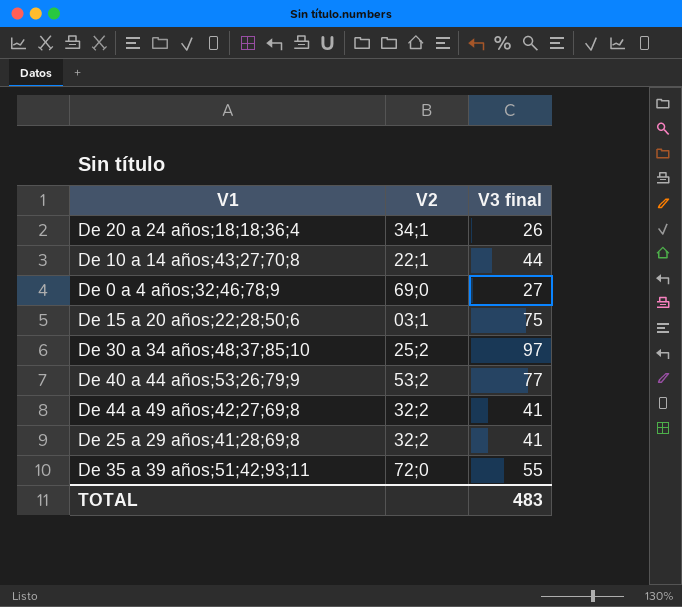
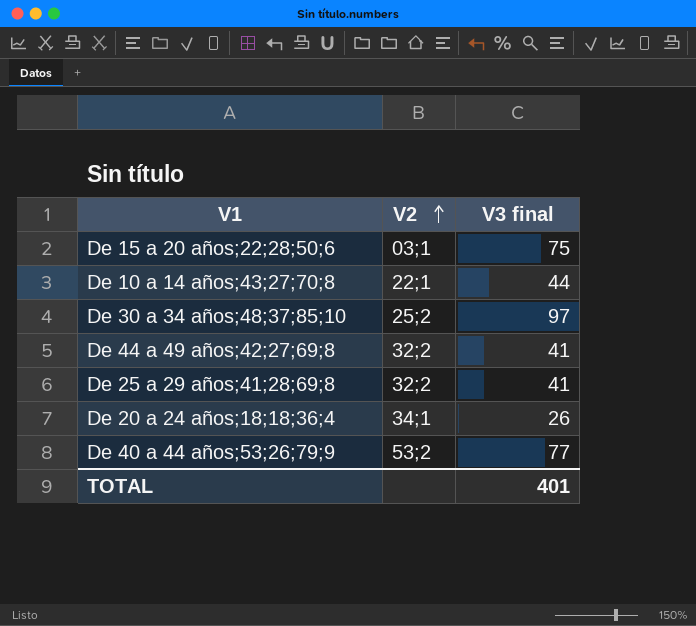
row order: none -> V2 ascending
row De 0 a 4 años;32;46;78;9: 69;0 | 27 -> none
row De 35 a 39 años;51;42;93;11: 72;0 | 55 -> none
TOTAL | V3 final: 483 -> 401

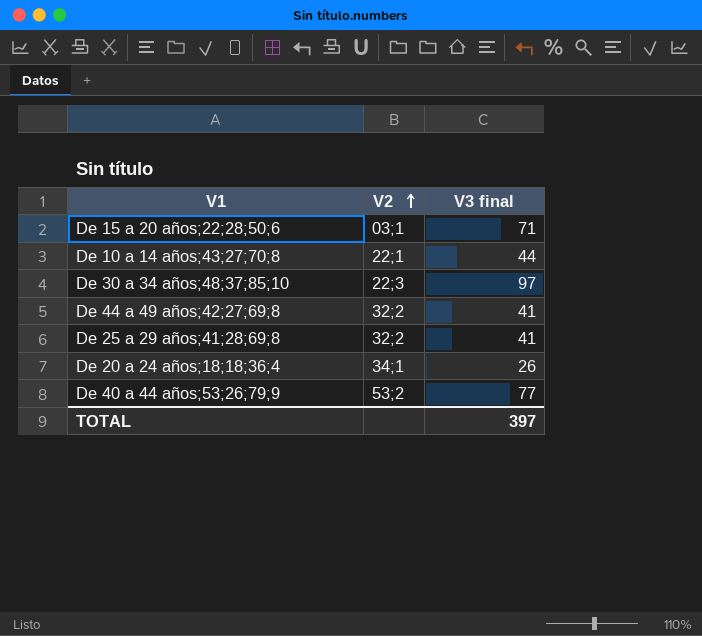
De 15 a 20 años;22;28;50;6 | V3 final: 75 -> 71
De 30 a 34 años;48;37;85;10 | V2: 25;2 -> 22;3
TOTAL | V3 final: 401 -> 397

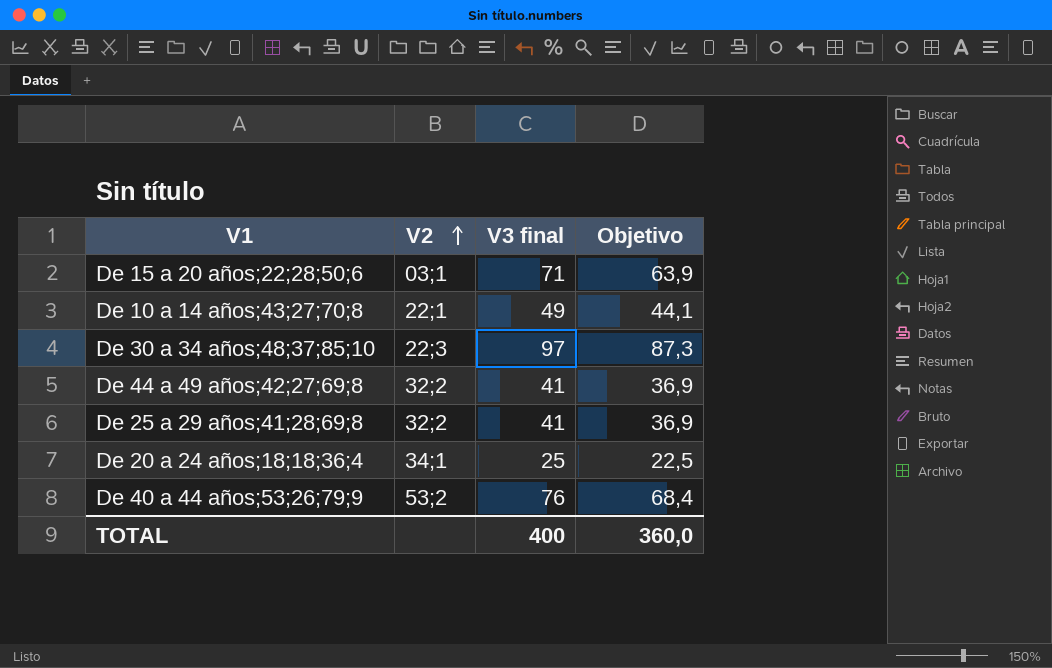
column Objetivo | formula: none -> [V3 final] * 0,9
De 10 a 14 años;43;27;70;8 | V3 final: 44 -> 49
De 20 a 24 años;18;18;36;4 | V3 final: 26 -> 25
De 40 a 44 años;53;26;79;9 | V3 final: 77 -> 76
TOTAL | V3 final: 397 -> 400

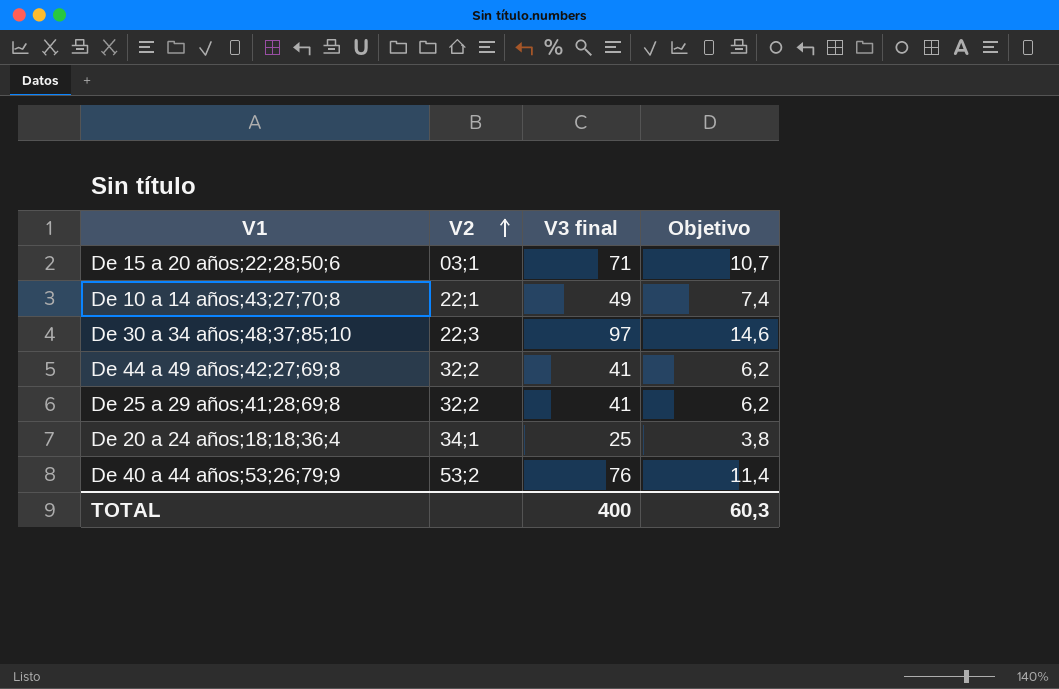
column Objetivo | formula: [V3 final] * 0,9 -> [V3 final] * 0,15
TOTAL | Objetivo: 360,0 -> 60,3

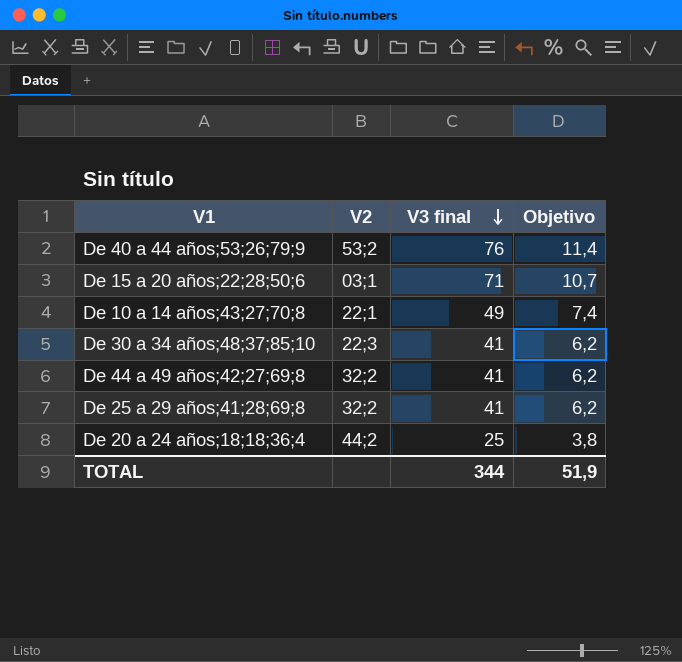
row order: V2 ascending -> V3 final descending
De 30 a 34 años;48;37;85;10 | V3 final: 97 -> 41
De 30 a 34 años;48;37;85;10 | Objetivo: 14,6 -> 6,2
De 20 a 24 años;18;18;36;4 | V2: 34;1 -> 44;2
TOTAL | V3 final: 400 -> 344
TOTAL | Objetivo: 60,3 -> 51,9

